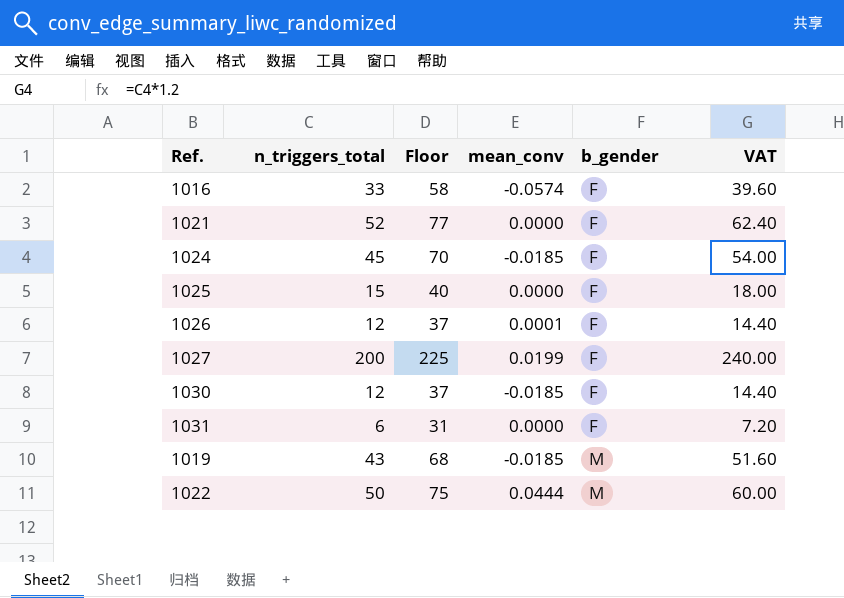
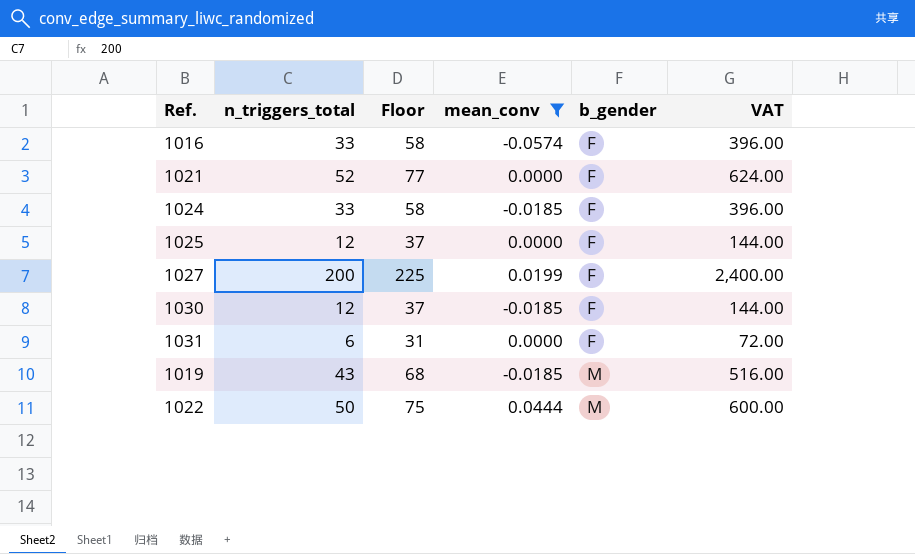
filter: none -> mean_conv != 0.0001
column VAT | formula: [n_triggers_total] * 1.2 -> [n_triggers_total] * 12
1024 | n_triggers_total: 45 -> 33
1024 | Floor: 70 -> 58
1025 | n_triggers_total: 15 -> 12
1025 | Floor: 40 -> 37

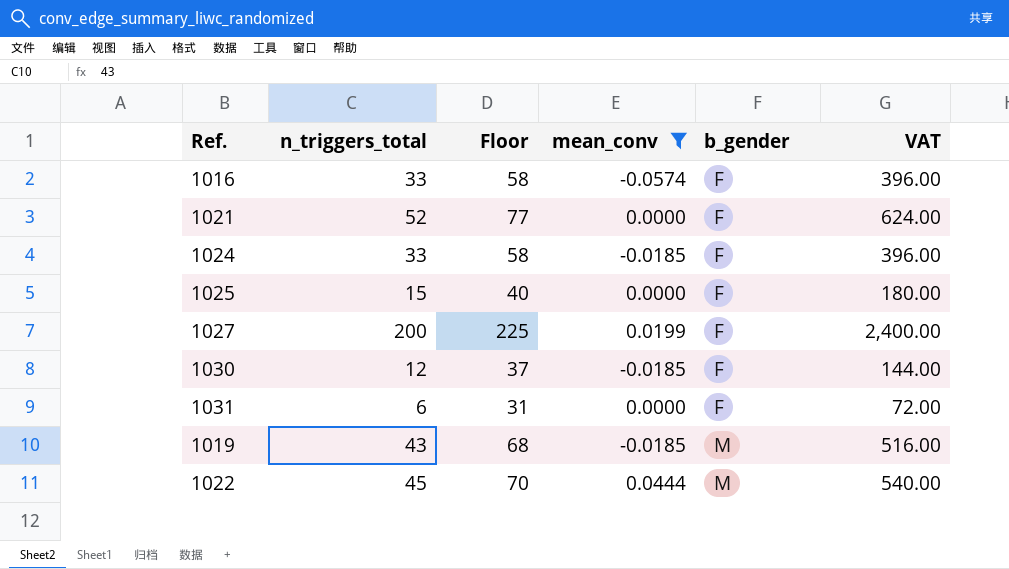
1025 | n_triggers_total: 12 -> 15
1025 | Floor: 37 -> 40
1025 | VAT: 144.00 -> 180.00
1022 | n_triggers_total: 50 -> 45
1022 | Floor: 75 -> 70
1022 | VAT: 600.00 -> 540.00

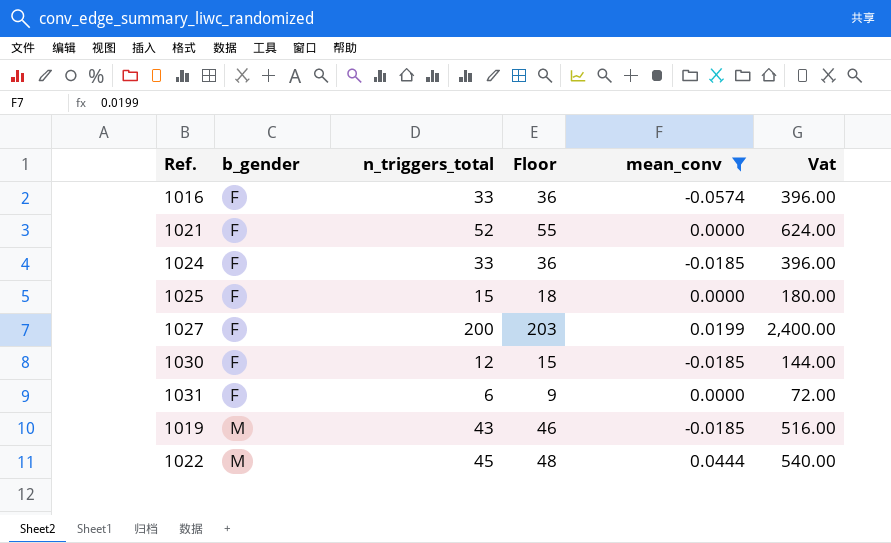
column b_gender | position: 5 -> 2
column Floor | formula: [n_triggers_total] + 25 -> [n_triggers_total] + 3
column name: VAT -> Vat

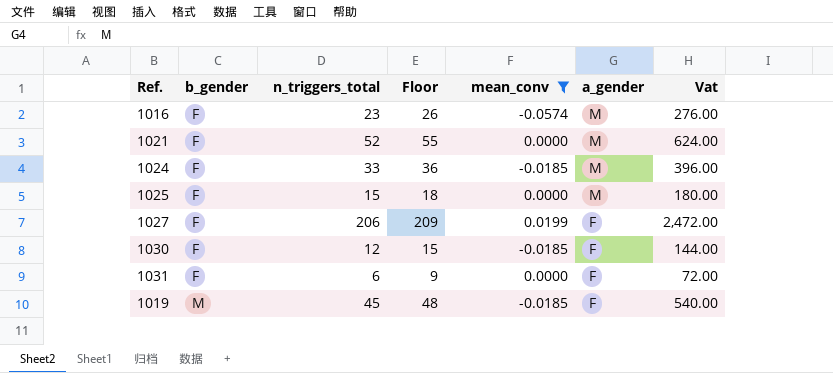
column a_gender | position: none -> 6
row 1022: M | 45 | 48 | 0.0444 | 540.00 -> none
1016 | n_triggers_total: 33 -> 23
1016 | Floor: 36 -> 26
1016 | Vat: 396.00 -> 276.00
1027 | n_triggers_total: 200 -> 206
1027 | Floor: 203 -> 209
1027 | Vat: 2,400.00 -> 2,472.00
1019 | n_triggers_total: 43 -> 45
1019 | Floor: 46 -> 48
1019 | Vat: 516.00 -> 540.00

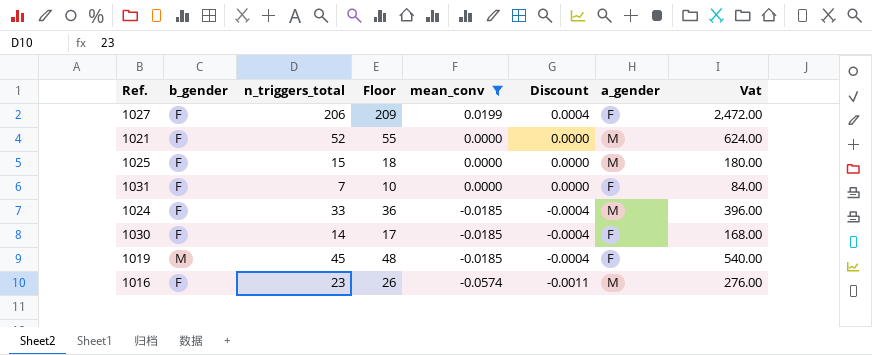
row order: b_gender ascending -> mean_conv descending
column Discount | formula: none -> [mean_conv] * 0.02
1031 | n_triggers_total: 6 -> 7
1031 | Floor: 9 -> 10
1031 | Vat: 72.00 -> 84.00
1030 | n_triggers_total: 12 -> 14
1030 | Floor: 15 -> 17
1030 | Vat: 144.00 -> 168.00

